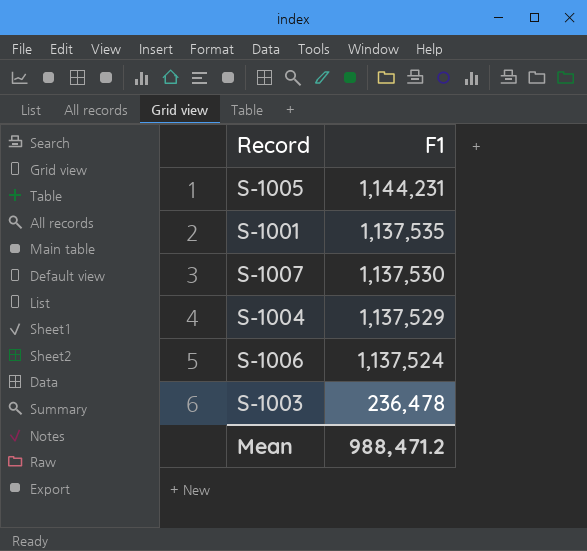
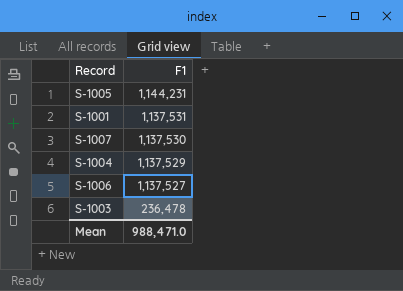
S-1001 | F1: 1,137,535 -> 1,137,531
S-1006 | F1: 1,137,524 -> 1,137,527
Mean | F1: 988,471.2 -> 988,471.0

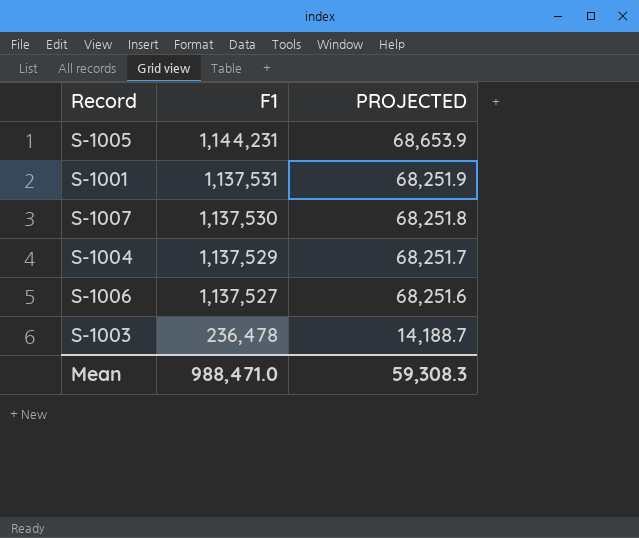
column PROJECTED | formula: none -> [F1] * 0.06

